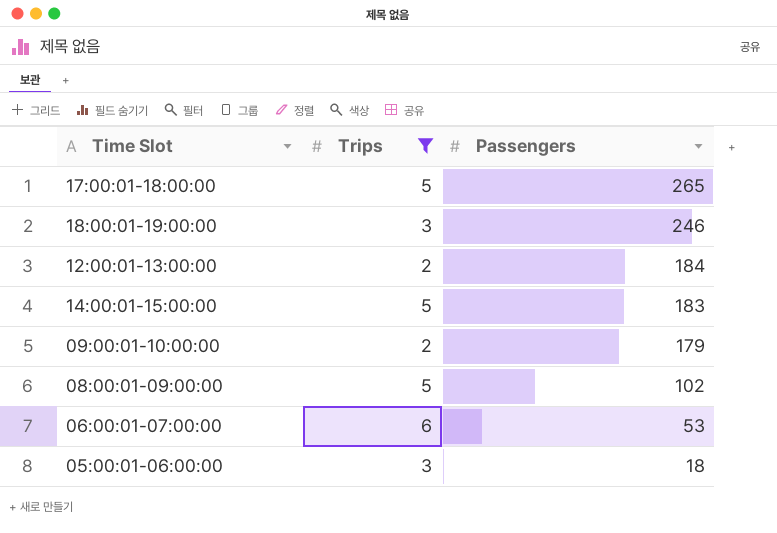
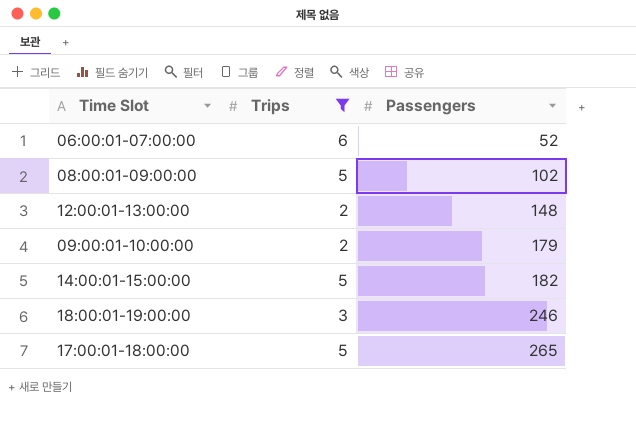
row order: Passengers descending -> Passengers ascending
row 05:00:01-06:00:00: 3 | 18 -> none
06:00:01-07:00:00 | Passengers: 53 -> 52
12:00:01-13:00:00 | Passengers: 184 -> 148
14:00:01-15:00:00 | Passengers: 183 -> 182

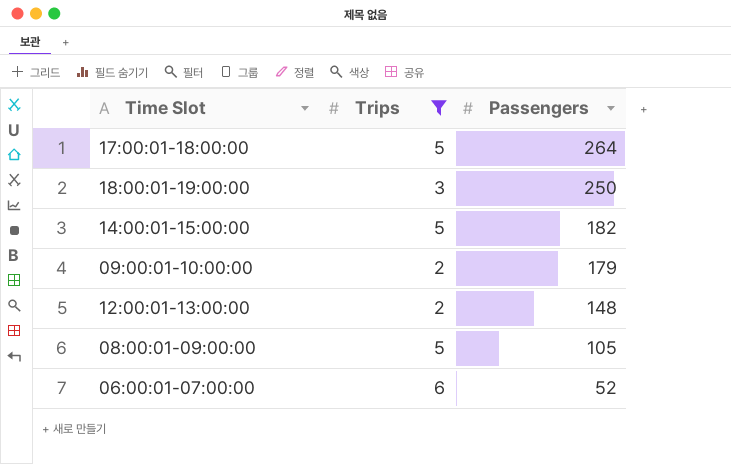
row order: Passengers ascending -> Passengers descending
17:00:01-18:00:00 | Passengers: 265 -> 264
18:00:01-19:00:00 | Passengers: 246 -> 250
08:00:01-09:00:00 | Passengers: 102 -> 105

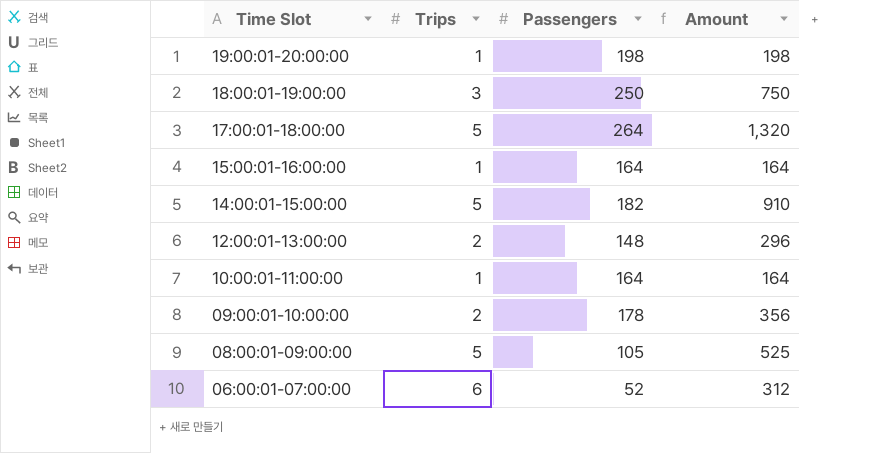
filter: Trips != 1 -> none
row order: Passengers descending -> Time Slot descending
column Amount | formula: none -> [Trips] * [Passengers]
09:00:01-10:00:00 | Passengers: 179 -> 178

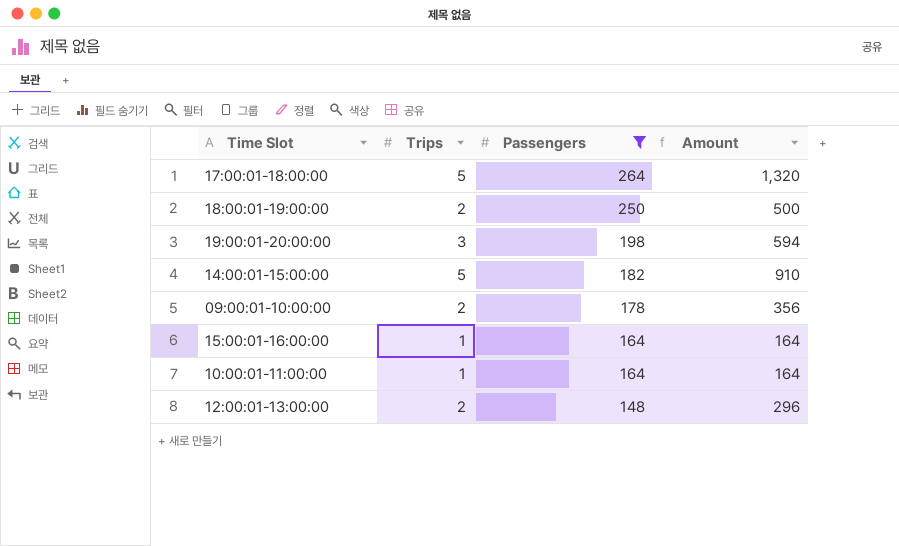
filter: none -> Passengers >= 148
row order: Time Slot descending -> Passengers descending
18:00:01-19:00:00 | Trips: 3 -> 2
18:00:01-19:00:00 | Amount: 750 -> 500
19:00:01-20:00:00 | Trips: 1 -> 3
19:00:01-20:00:00 | Amount: 198 -> 594

